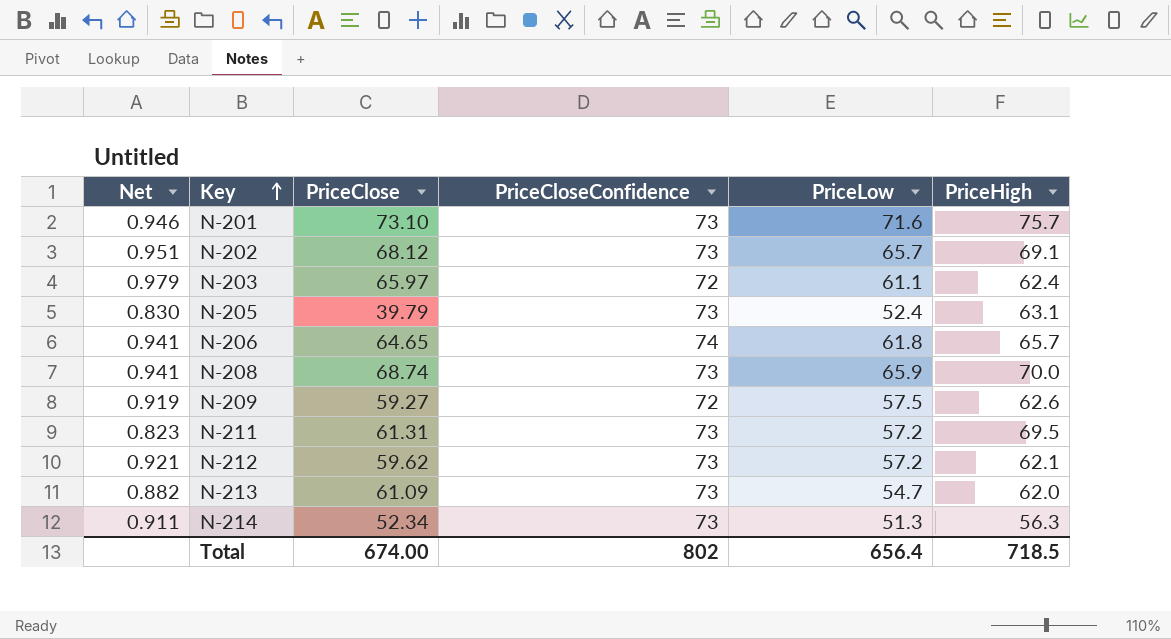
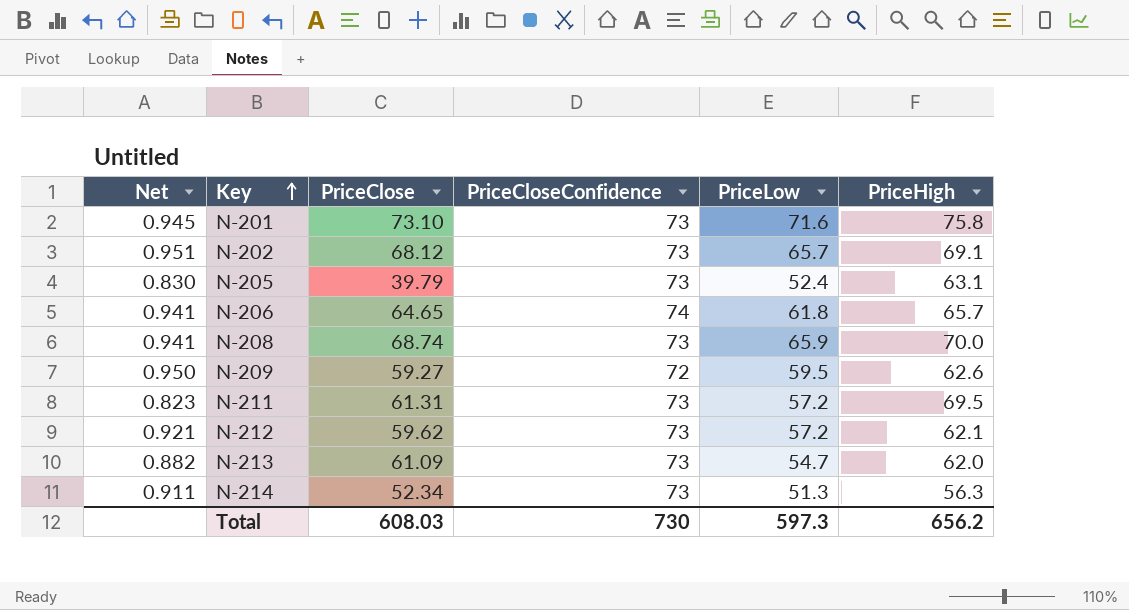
row N-203: 0.979 | 65.97 | 72 | 61.1 | 62.4 -> none
N-201 | Net: 0.946 -> 0.945
N-201 | PriceHigh: 75.7 -> 75.8
N-209 | Net: 0.919 -> 0.950
N-209 | PriceLow: 57.5 -> 59.5
Total | PriceClose: 674.00 -> 608.03
Total | PriceCloseConfidence: 802 -> 730
Total | PriceLow: 656.4 -> 597.3
Total | PriceHigh: 718.5 -> 656.2

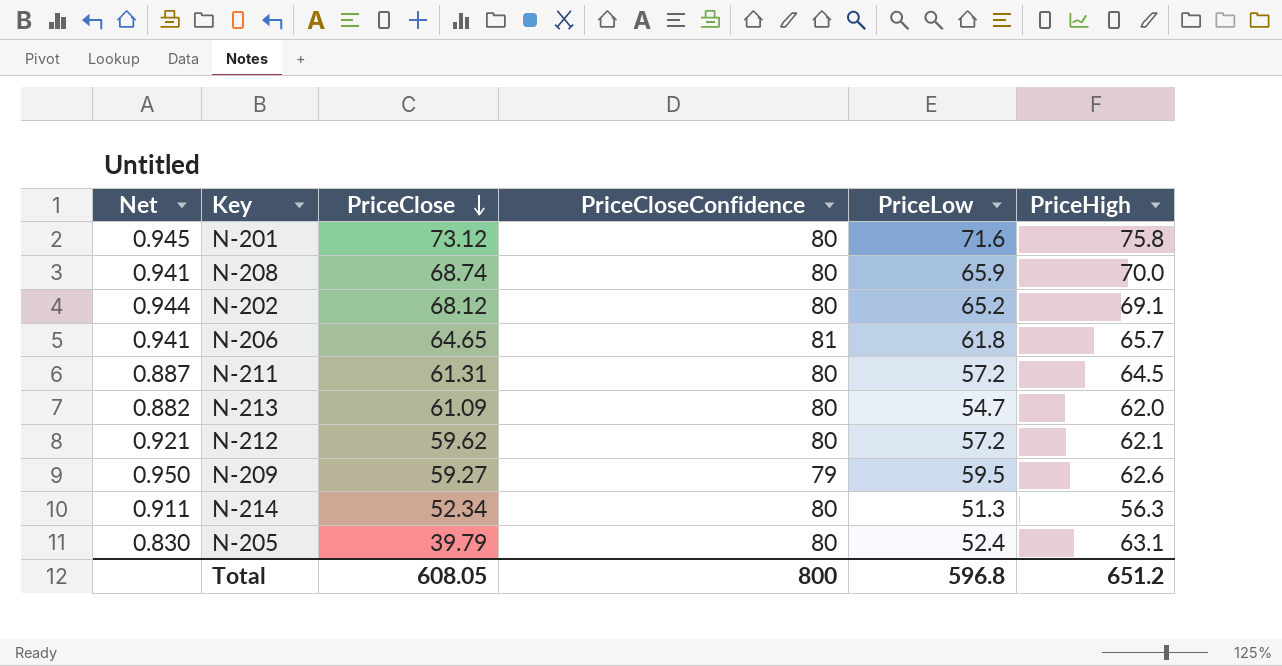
row order: Key ascending -> PriceClose descending
N-201 | PriceClose: 73.10 -> 73.12
N-201 | PriceCloseConfidence: 73 -> 80
N-208 | PriceCloseConfidence: 73 -> 80
N-202 | Net: 0.951 -> 0.944
N-202 | PriceCloseConfidence: 73 -> 80
N-202 | PriceLow: 65.7 -> 65.2
N-206 | PriceCloseConfidence: 74 -> 81
N-211 | Net: 0.823 -> 0.887
N-211 | PriceCloseConfidence: 73 -> 80
N-211 | PriceHigh: 69.5 -> 64.5
N-213 | PriceCloseConfidence: 73 -> 80
N-212 | PriceCloseConfidence: 73 -> 80
N-209 | PriceCloseConfidence: 72 -> 79
N-214 | PriceCloseConfidence: 73 -> 80
N-205 | PriceCloseConfidence: 73 -> 80
Total | PriceClose: 608.03 -> 608.05
Total | PriceCloseConfidence: 730 -> 800
Total | PriceLow: 597.3 -> 596.8
Total | PriceHigh: 656.2 -> 651.2

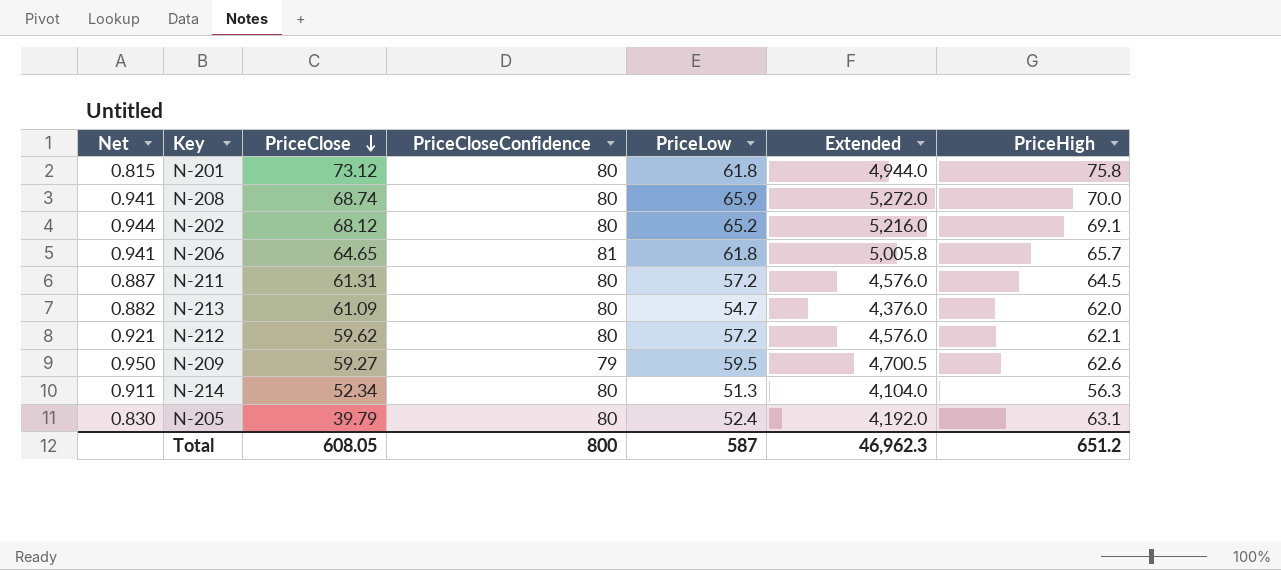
column Extended | formula: none -> [PriceCloseConfidence] * [PriceLow]
N-201 | Net: 0.945 -> 0.815
N-201 | PriceLow: 71.6 -> 61.8
Total | PriceLow: 596.8 -> 587

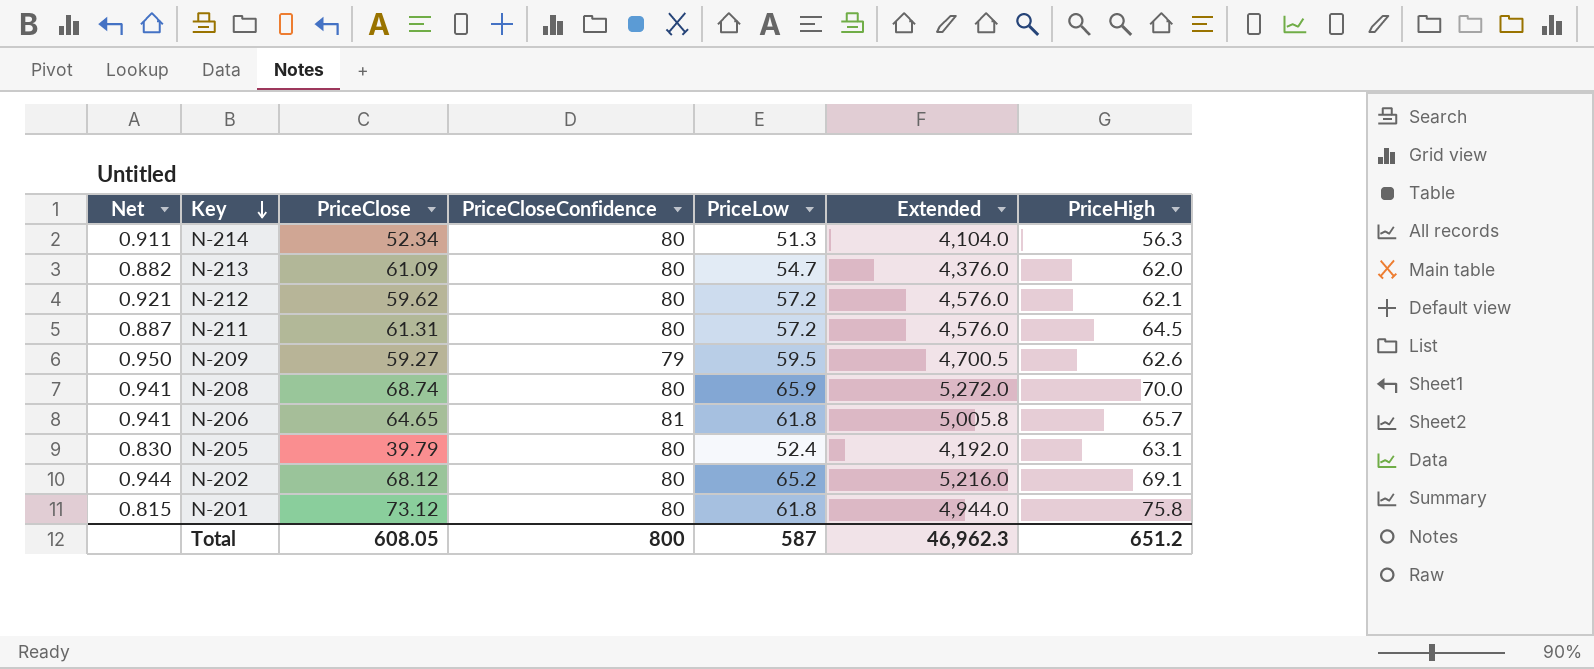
row order: PriceClose descending -> Key descending

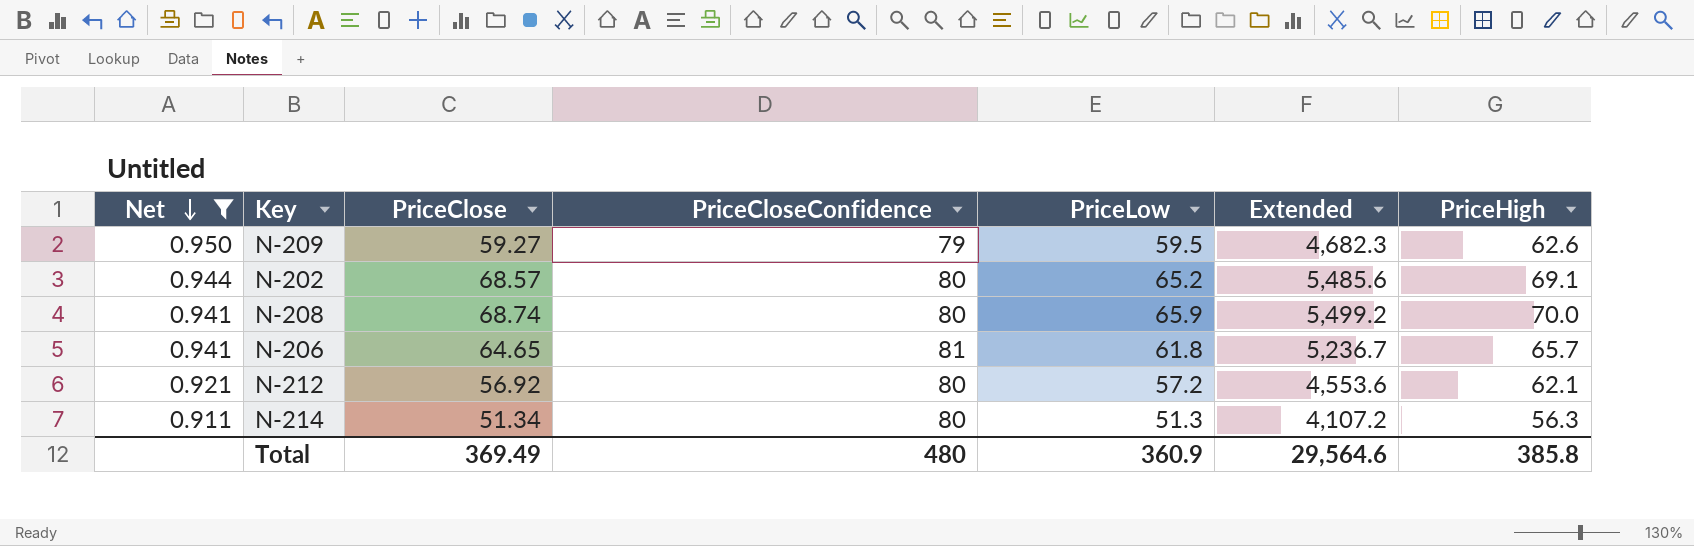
filter: none -> Net >= 0.911
row order: Key descending -> Net descending
column Extended | formula: [PriceCloseConfidence] * [PriceLow] -> [PriceClose] * [PriceCloseConfidence]
N-202 | PriceClose: 68.12 -> 68.57
N-212 | PriceClose: 59.62 -> 56.92
N-214 | PriceClose: 52.34 -> 51.34
Total | PriceClose: 608.05 -> 369.49
Total | PriceCloseConfidence: 800 -> 480
Total | PriceLow: 587 -> 360.9
Total | Extended: 46,962.3 -> 29,564.6
Total | PriceHigh: 651.2 -> 385.8

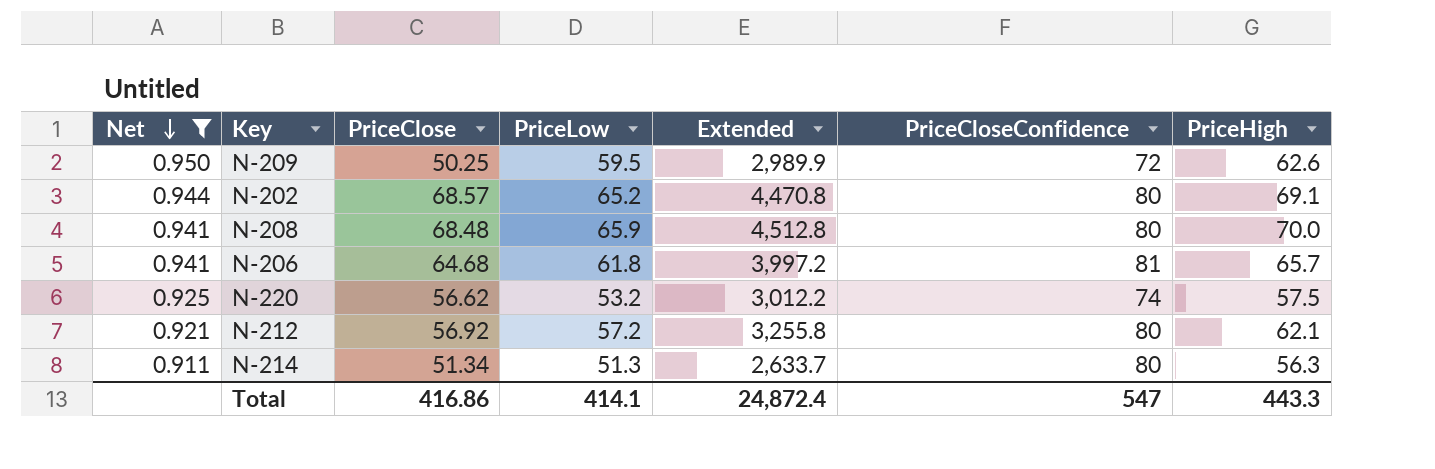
column Extended | formula: [PriceClose] * [PriceCloseConfidence] -> [PriceClose] * [PriceLow]
column PriceCloseConfidence | position: 4 -> 6
N-209 | PriceClose: 59.27 -> 50.25
N-209 | PriceCloseConfidence: 79 -> 72
N-208 | PriceClose: 68.74 -> 68.48
N-206 | PriceClose: 64.65 -> 64.68
row N-220: none -> 0.925 | 56.62 | 53.2 | 3,012.2 | 74 | 57.5
Total | PriceClose: 369.49 -> 416.86
Total | PriceLow: 360.9 -> 414.1
Total | Extended: 29,564.6 -> 24,872.4
Total | PriceCloseConfidence: 480 -> 547
Total | PriceHigh: 385.8 -> 443.3

